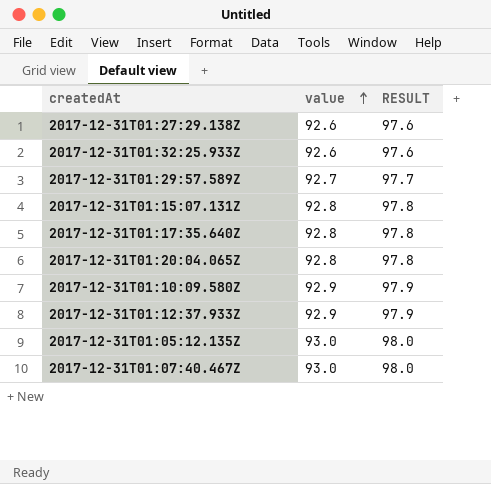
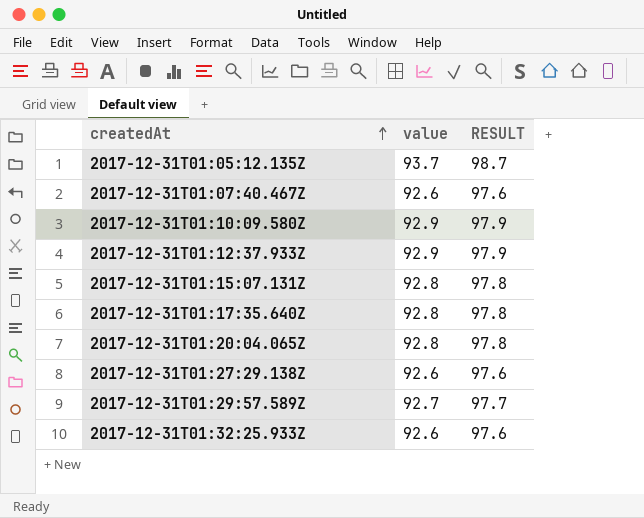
row order: value ascending -> createdAt ascending
2017-12-31T01:05:12.135Z | value: 93.0 -> 93.7
2017-12-31T01:05:12.135Z | RESULT: 98.0 -> 98.7
2017-12-31T01:07:40.467Z | value: 93.0 -> 92.6
2017-12-31T01:07:40.467Z | RESULT: 98.0 -> 97.6

